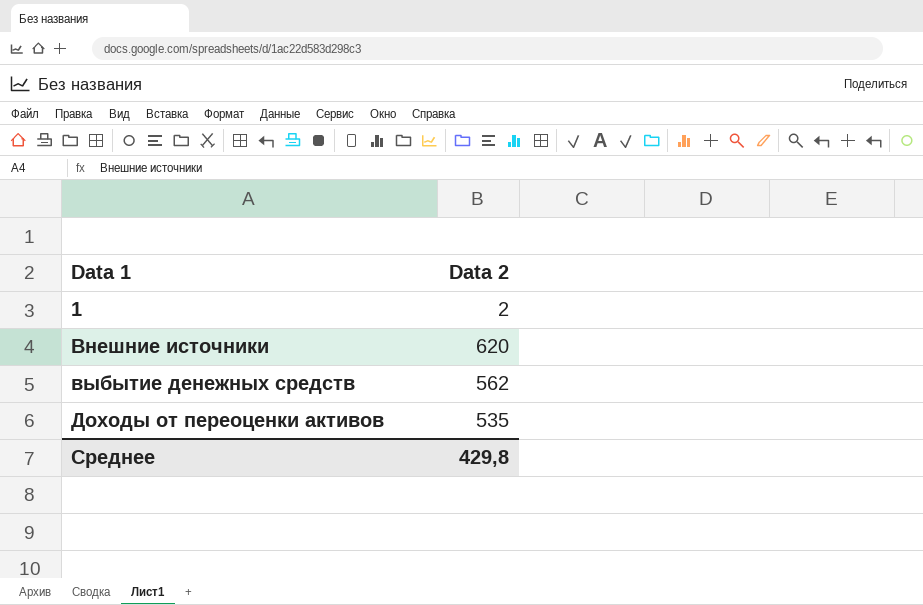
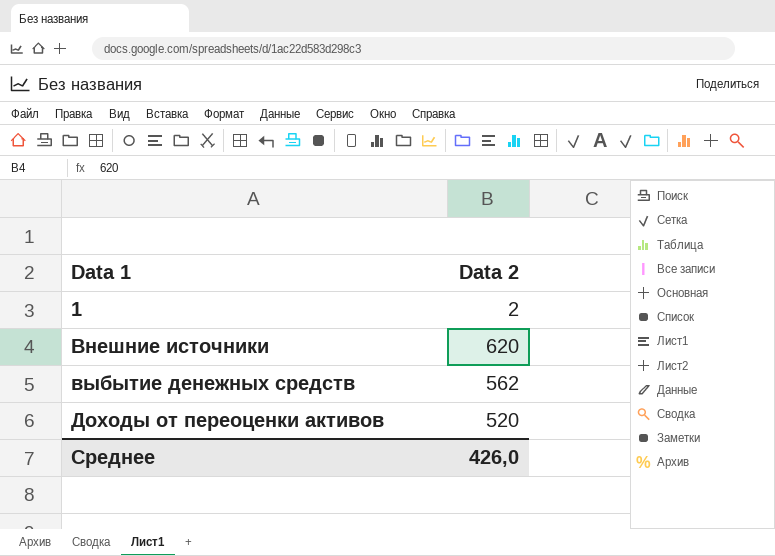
Доходы от переоценки активов | Data 2: 535 -> 520
Среднее | Data 2: 429,8 -> 426,0

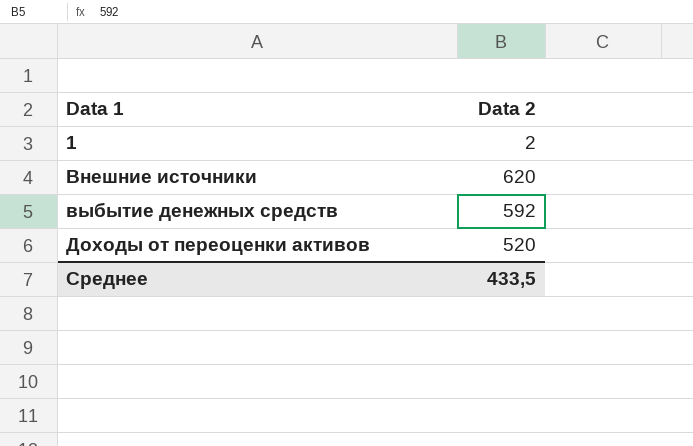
выбытие денежных средств | Data 2: 562 -> 592
Среднее | Data 2: 426,0 -> 433,5

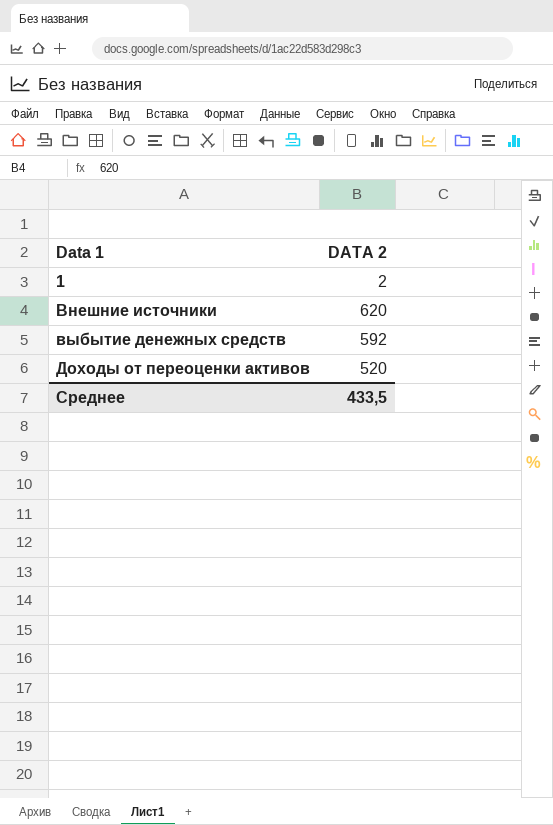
column name: Data 2 -> DATA 2

